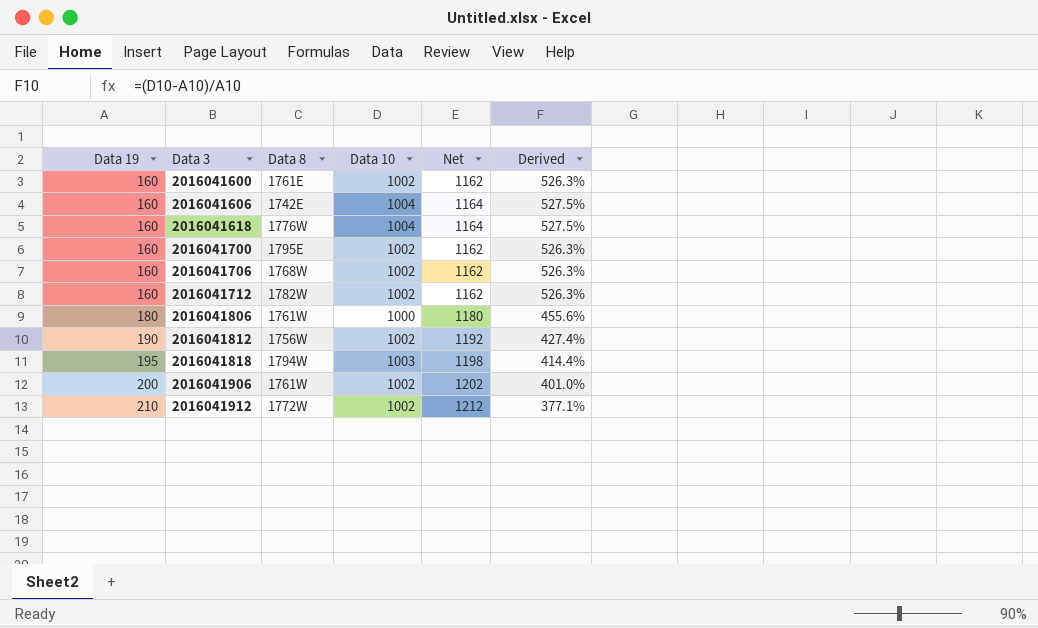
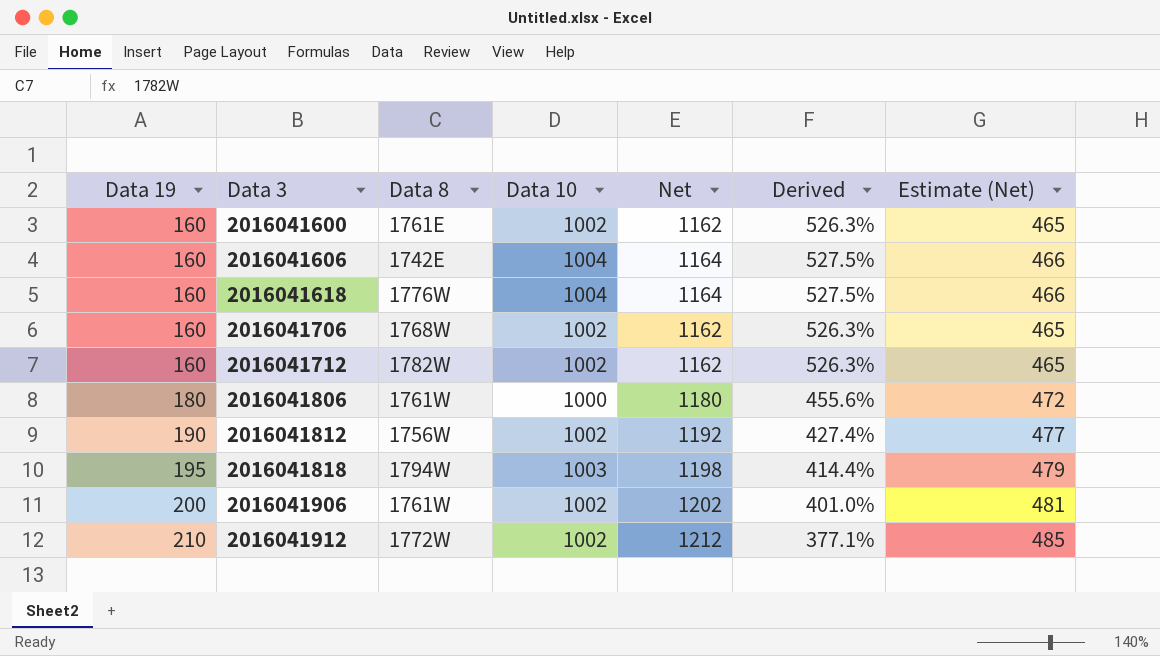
column Estimate (Net) | formula: none -> [Net] * 0.4
row 2016041700: 160 | 1795E | 1002 | 1162 | 526.3% -> none

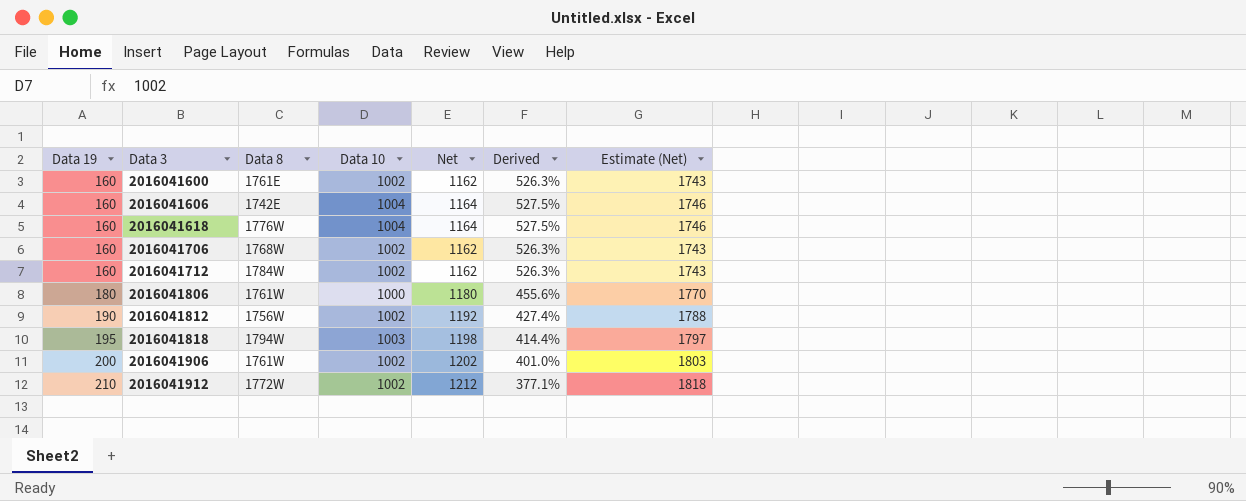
column Estimate (Net) | formula: [Net] * 0.4 -> [Net] * 1.5
2016041712 | Data 8: 1782W -> 1784W

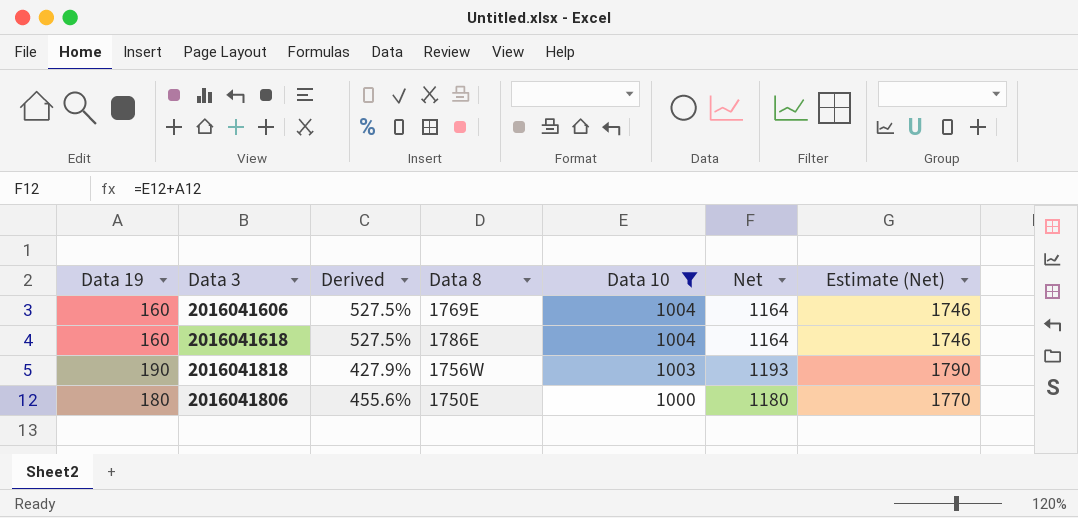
filter: none -> Data 10 != 1002
row order: Data 19 ascending -> Data 10 descending
column Derived | position: 6 -> 3
2016041606 | Data 8: 1742E -> 1769E
2016041618 | Data 8: 1776W -> 1786E
2016041818 | Data 19: 195 -> 190
2016041818 | Derived: 414.4% -> 427.9%
2016041818 | Data 8: 1794W -> 1756W
2016041818 | Net: 1198 -> 1193
2016041818 | Estimate (Net): 1797 -> 1790
2016041806 | Data 8: 1761W -> 1750E

